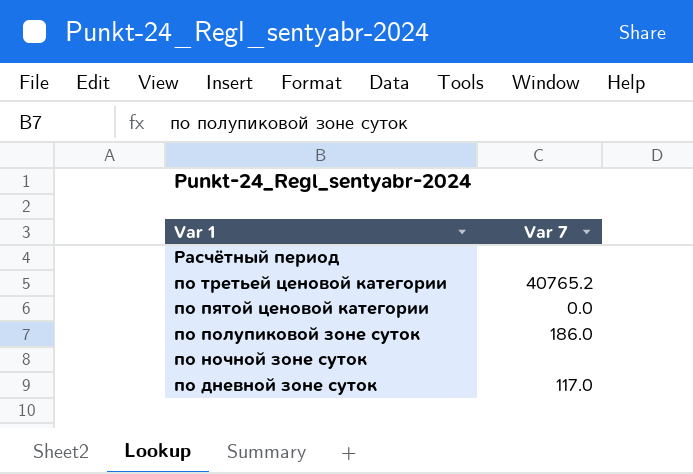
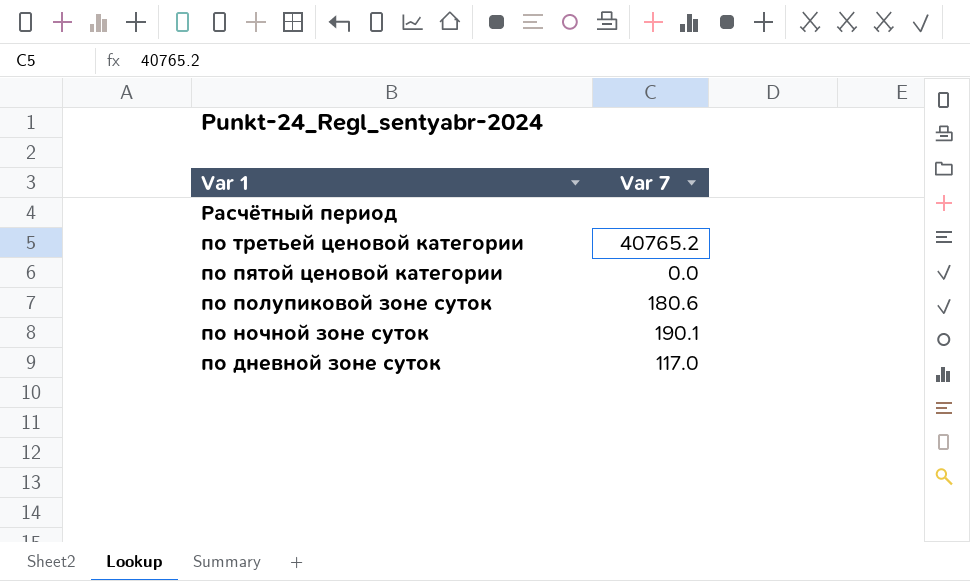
по полупиковой зоне суток | Var 7: 186.0 -> 180.6
по ночной зоне суток | Var 7: none -> 190.1

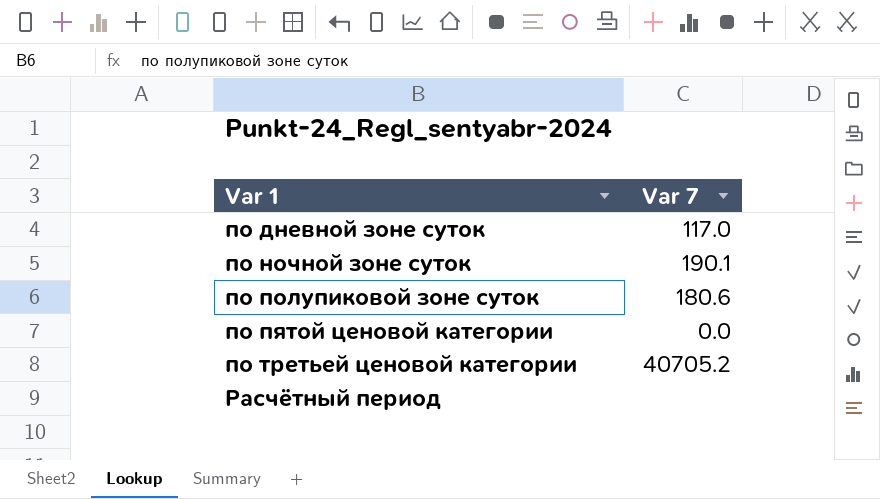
row order: Var 1 descending -> Var 1 ascending
по третьей ценовой категории | Var 7: 40765.2 -> 40705.2

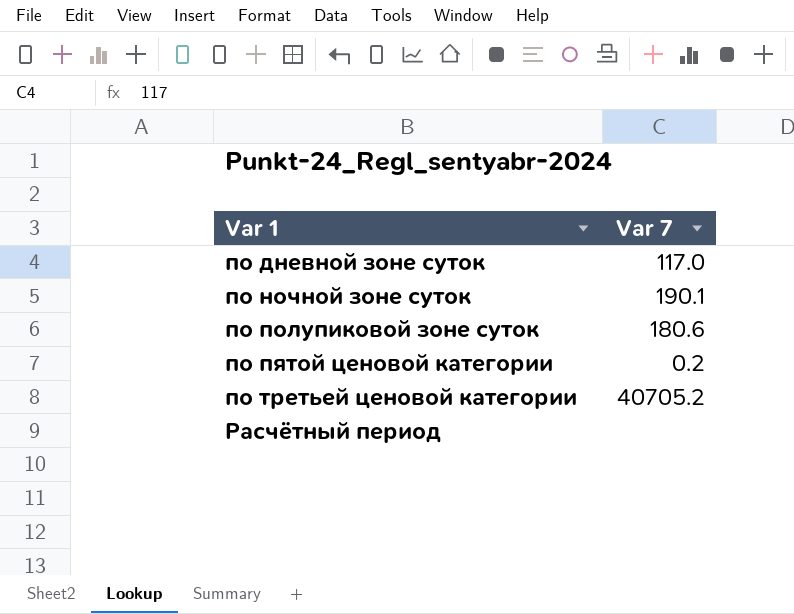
по пятой ценовой категории | Var 7: 0.0 -> 0.2

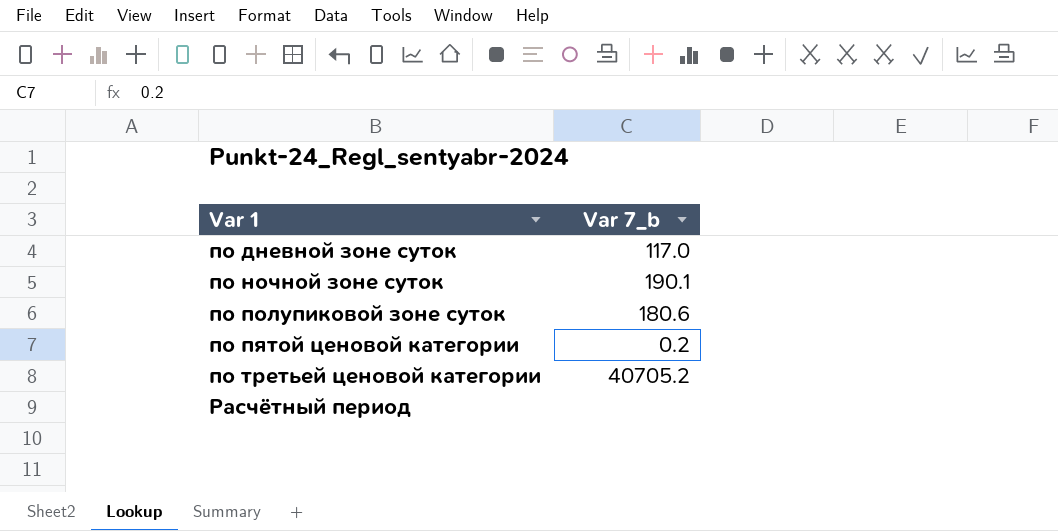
column name: Var 7 -> Var 7_b

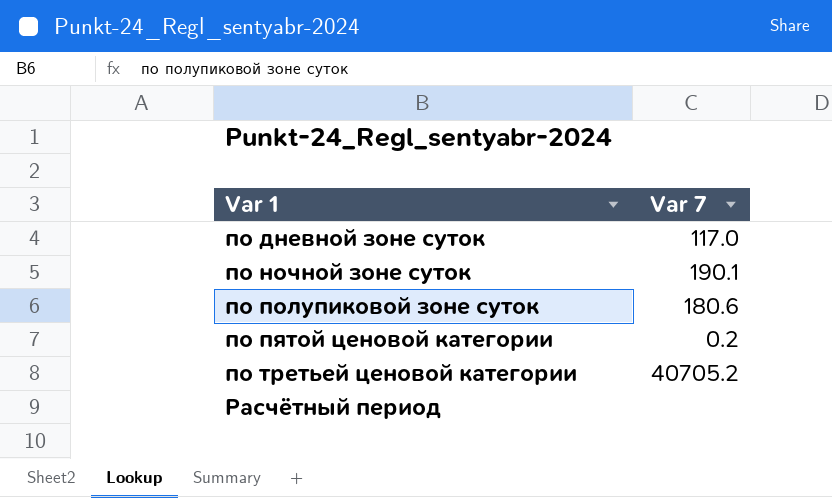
column name: Var 7_b -> Var 7

